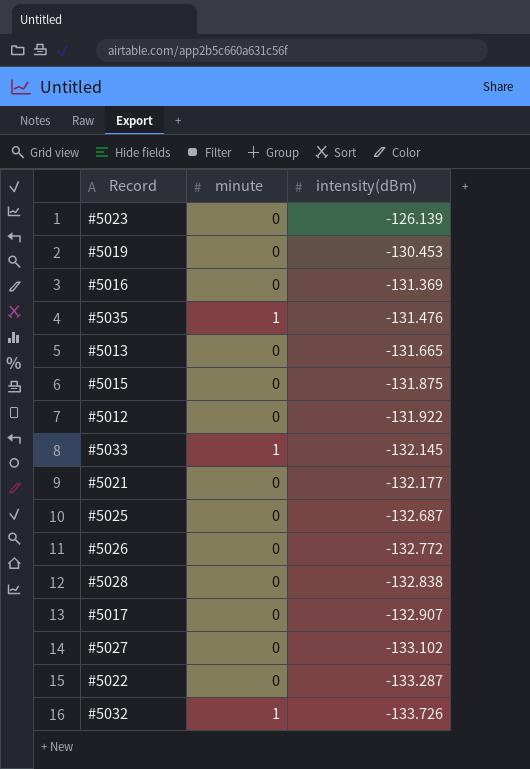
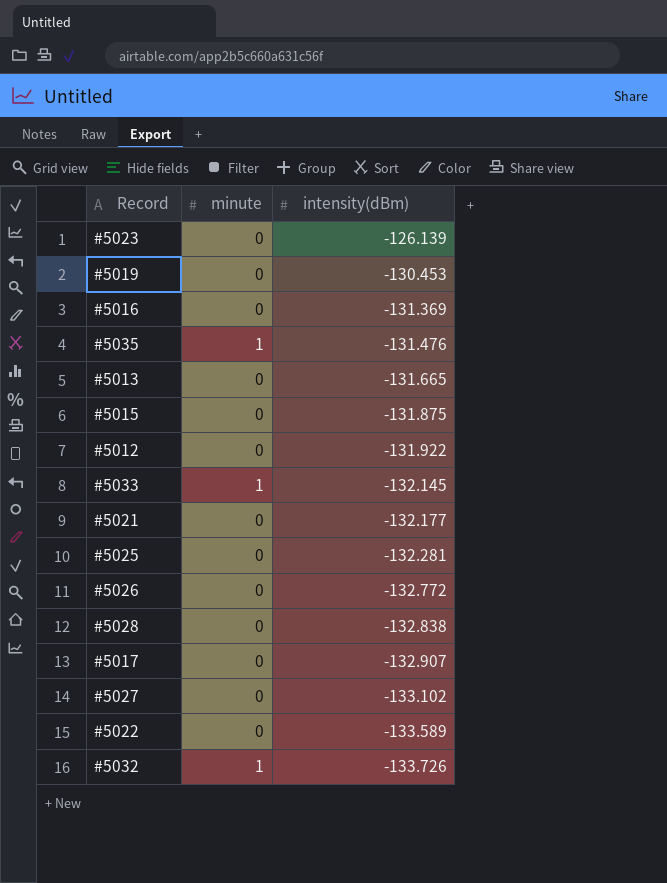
#5025 | intensity(dBm): -132.687 -> -132.281
#5022 | intensity(dBm): -133.287 -> -133.589

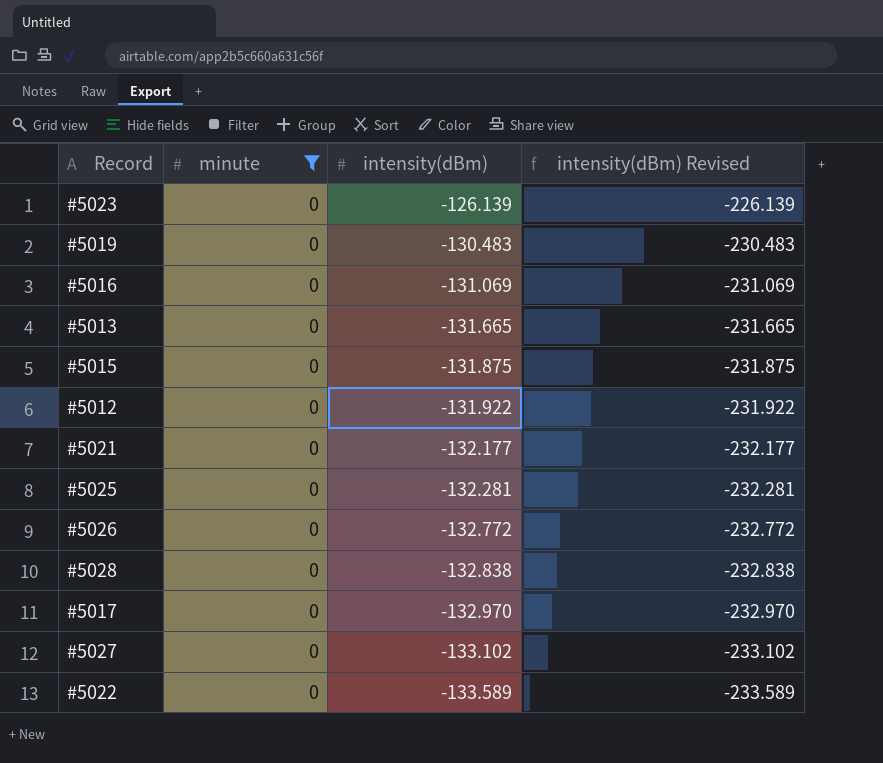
filter: none -> minute = 0
column intensity(dBm) Revised | formula: none -> [intensity(dBm)] - 100
#5019 | intensity(dBm): -130.453 -> -130.483
#5016 | intensity(dBm): -131.369 -> -131.069
#5017 | intensity(dBm): -132.907 -> -132.970

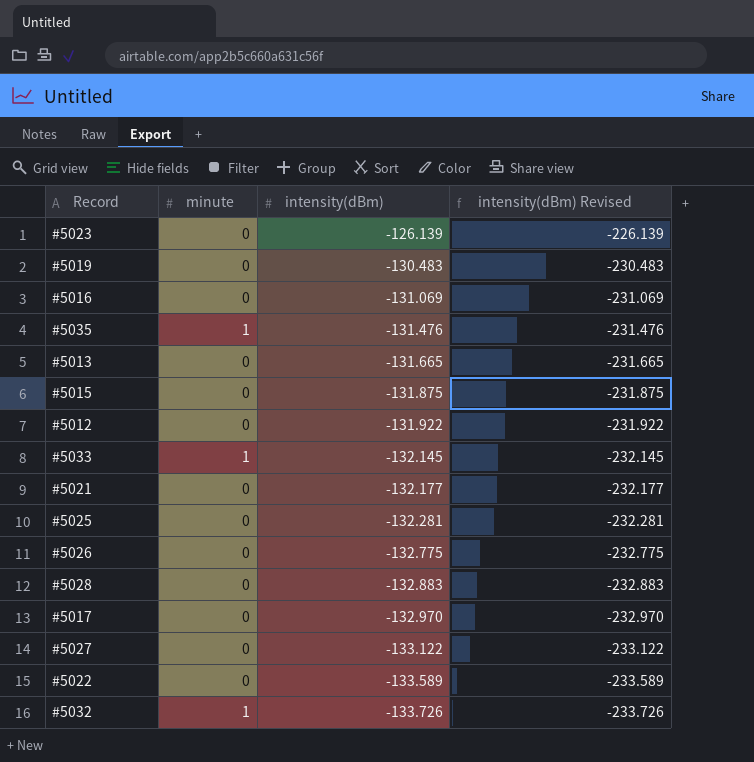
filter: minute = 0 -> none
#5026 | intensity(dBm): -132.772 -> -132.775
#5026 | intensity(dBm) Revised: -232.772 -> -232.775
#5028 | intensity(dBm): -132.838 -> -132.883
#5028 | intensity(dBm) Revised: -232.838 -> -232.883
#5027 | intensity(dBm): -133.102 -> -133.122
#5027 | intensity(dBm) Revised: -233.102 -> -233.122

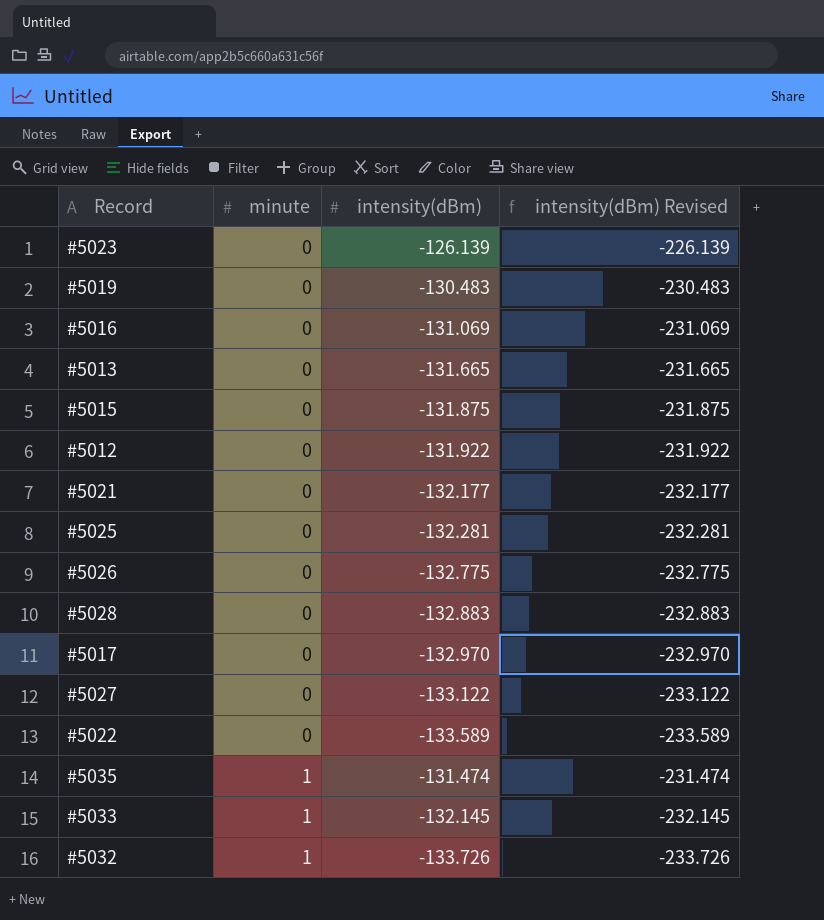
row order: intensity(dBm) descending -> minute ascending
#5035 | intensity(dBm): -131.476 -> -131.474
#5035 | intensity(dBm) Revised: -231.476 -> -231.474

